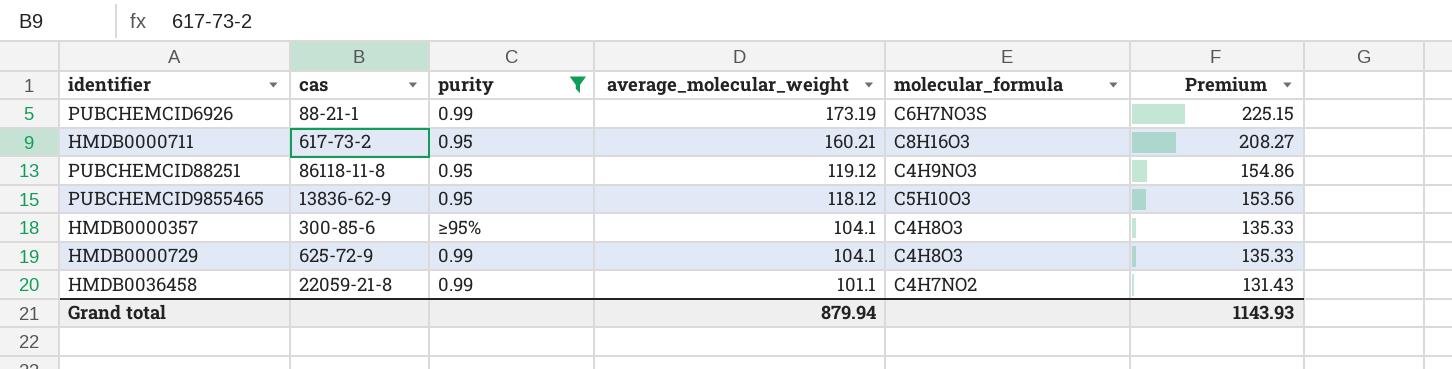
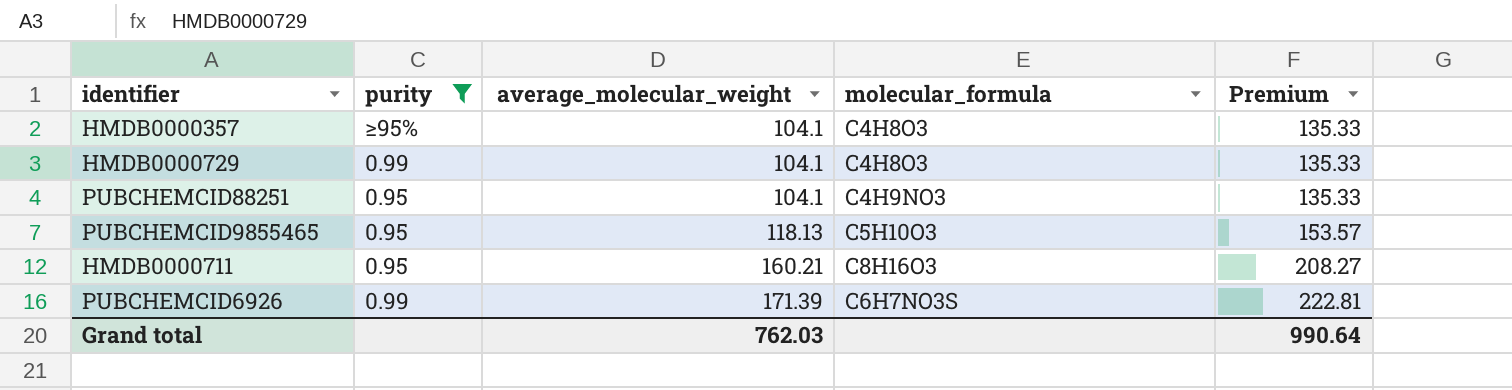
row order: average_molecular_weight descending -> average_molecular_weight ascending
column cas | position: 2 -> none
row HMDB0036458: 22059-21-8 | 0.99 | 101.1 | C4H7NO2 | 131.43 -> none
PUBCHEMCID88251 | average_molecular_weight: 119.12 -> 104.1
PUBCHEMCID88251 | Premium: 154.86 -> 135.33
PUBCHEMCID9855465 | average_molecular_weight: 118.12 -> 118.13
PUBCHEMCID9855465 | Premium: 153.56 -> 153.57
PUBCHEMCID6926 | average_molecular_weight: 173.19 -> 171.39
PUBCHEMCID6926 | Premium: 225.15 -> 222.81
Grand total | average_molecular_weight: 879.94 -> 762.03
Grand total | Premium: 1143.93 -> 990.64

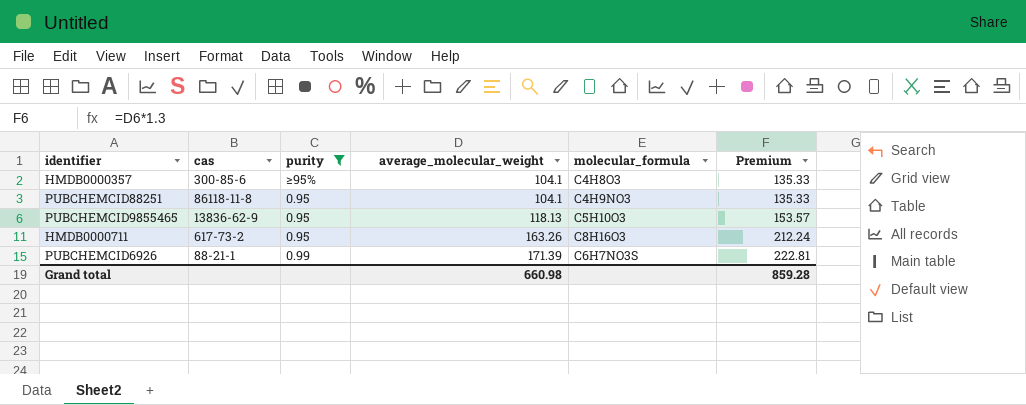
column cas | position: none -> 2
row HMDB0000729: 0.99 | 104.1 | C4H8O3 | 135.33 -> none
HMDB0000711 | average_molecular_weight: 160.21 -> 163.26
HMDB0000711 | Premium: 208.27 -> 212.24
Grand total | average_molecular_weight: 762.03 -> 660.98
Grand total | Premium: 990.64 -> 859.28

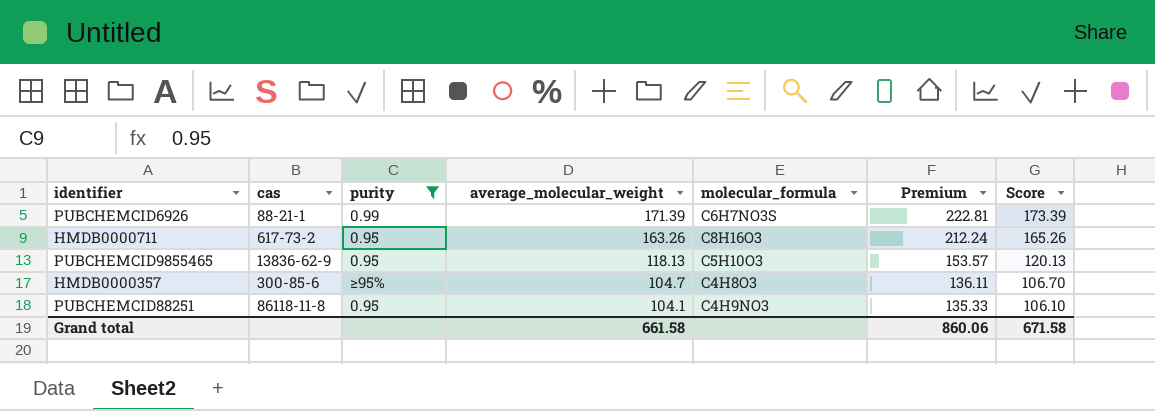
row order: average_molecular_weight ascending -> average_molecular_weight descending
column Score | formula: none -> [average_molecular_weight] + 2
HMDB0000357 | average_molecular_weight: 104.1 -> 104.7
HMDB0000357 | Premium: 135.33 -> 136.11
Grand total | average_molecular_weight: 660.98 -> 661.58
Grand total | Premium: 859.28 -> 860.06

